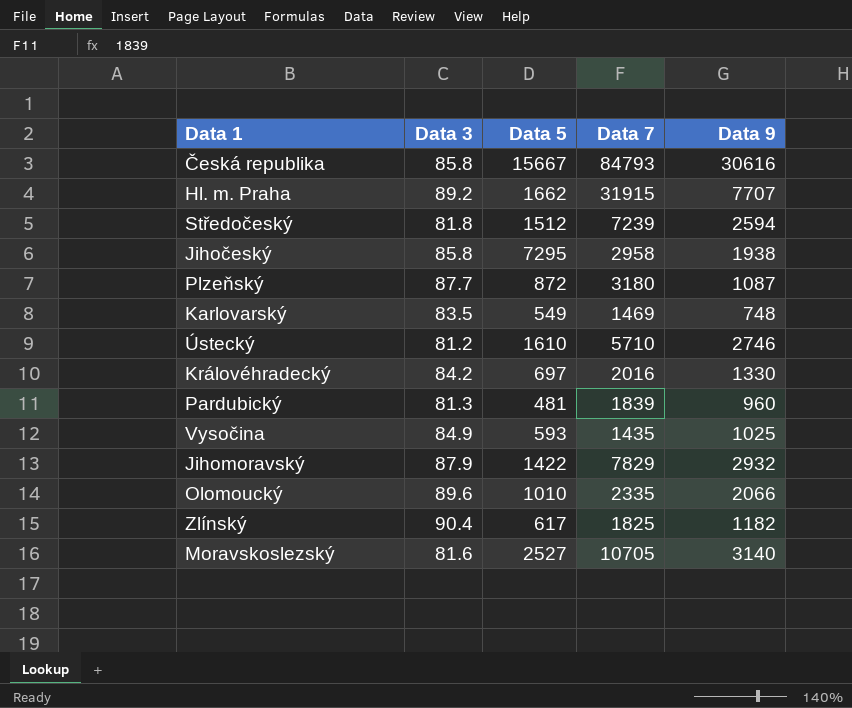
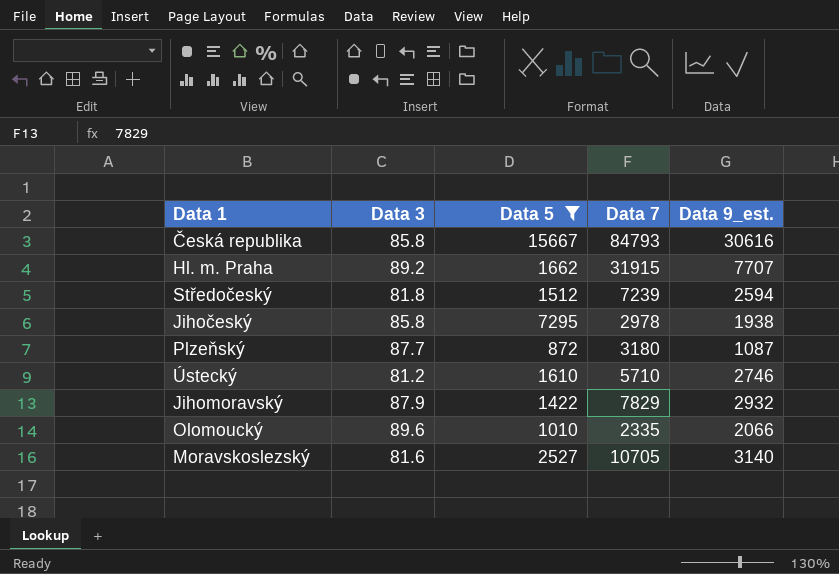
filter: none -> Data 5 >= 872
column name: Data 9 -> Data 9_est.
Jihočeský | Data 7: 2958 -> 2978

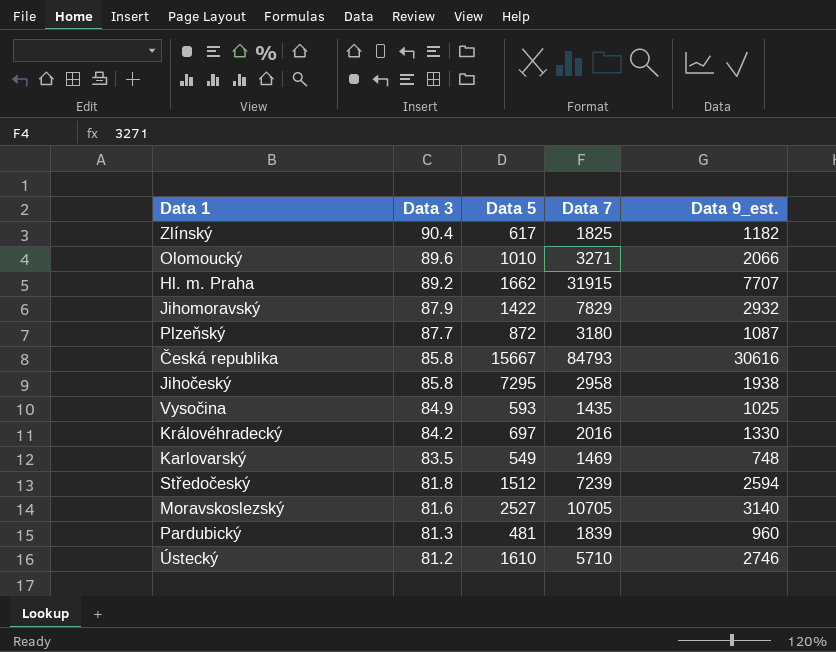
filter: Data 5 >= 872 -> none
row order: none -> Data 3 descending
Olomoucký | Data 7: 2335 -> 3271
Jihočeský | Data 7: 2978 -> 2958

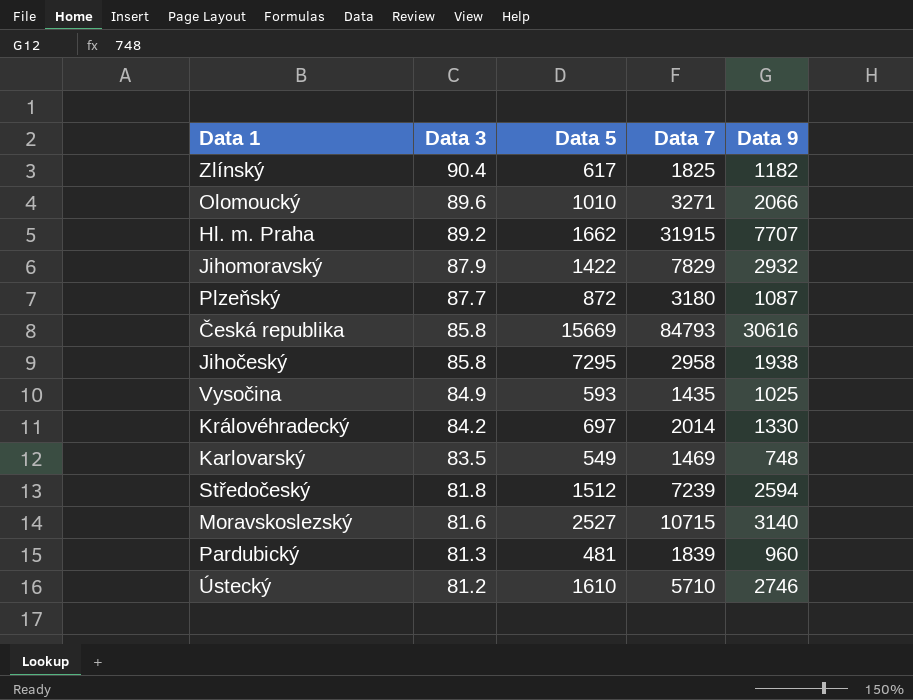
column name: Data 9_est. -> Data 9
Česká republika | Data 5: 15667 -> 15669
Královéhradecký | Data 7: 2016 -> 2014
Moravskoslezský | Data 7: 10705 -> 10715

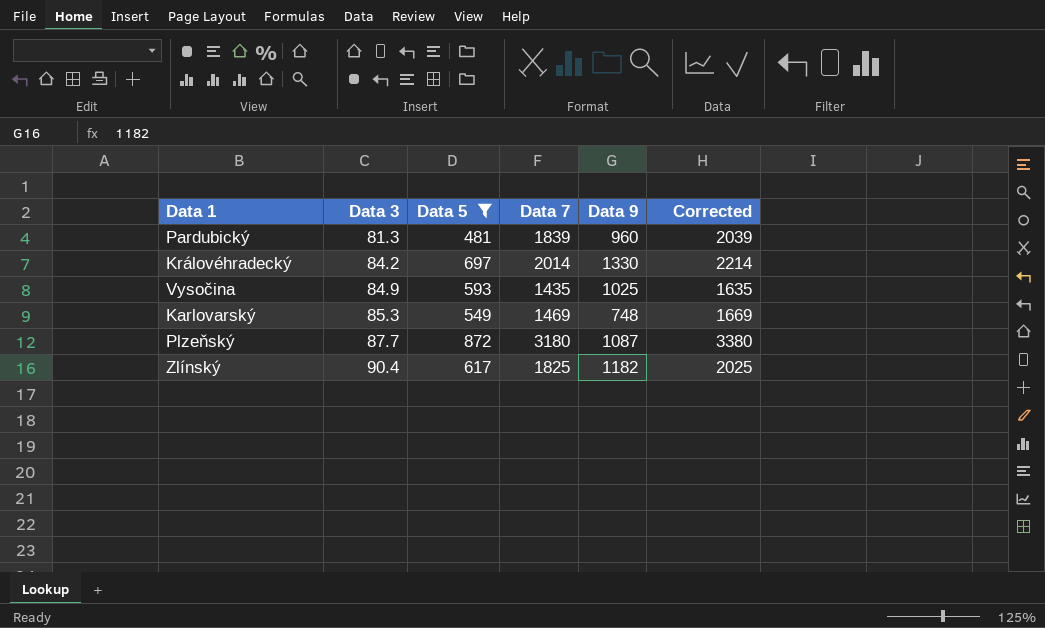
filter: none -> Data 5 <= 872
row order: Data 3 descending -> Data 3 ascending
column Corrected | formula: none -> [Data 7] + 200
Karlovarský | Data 3: 83.5 -> 85.3

